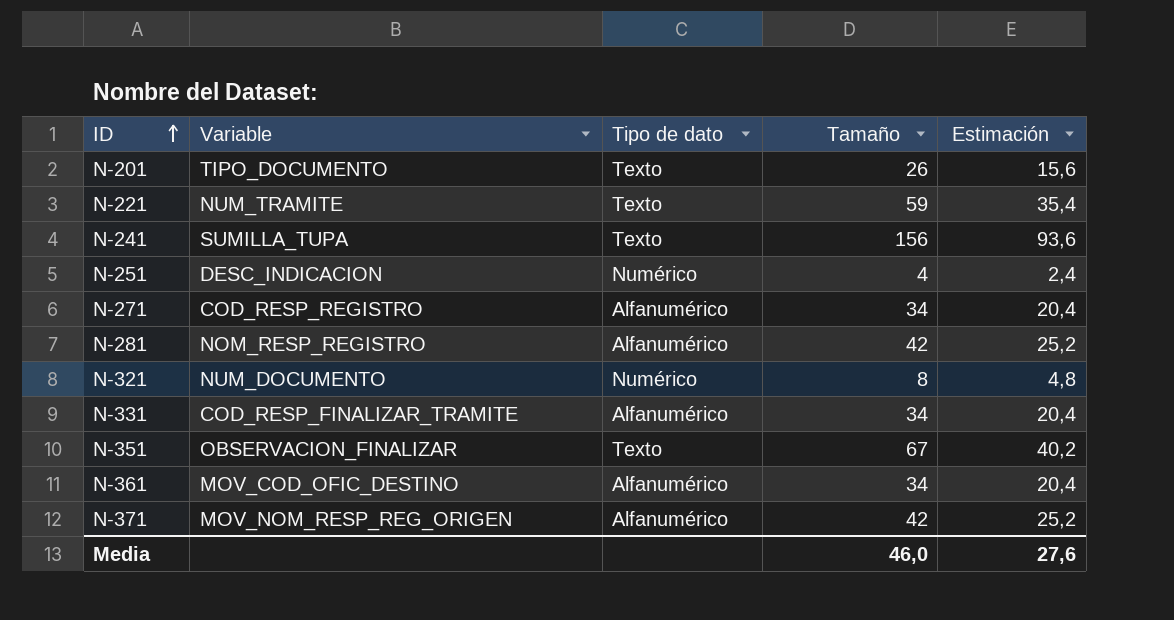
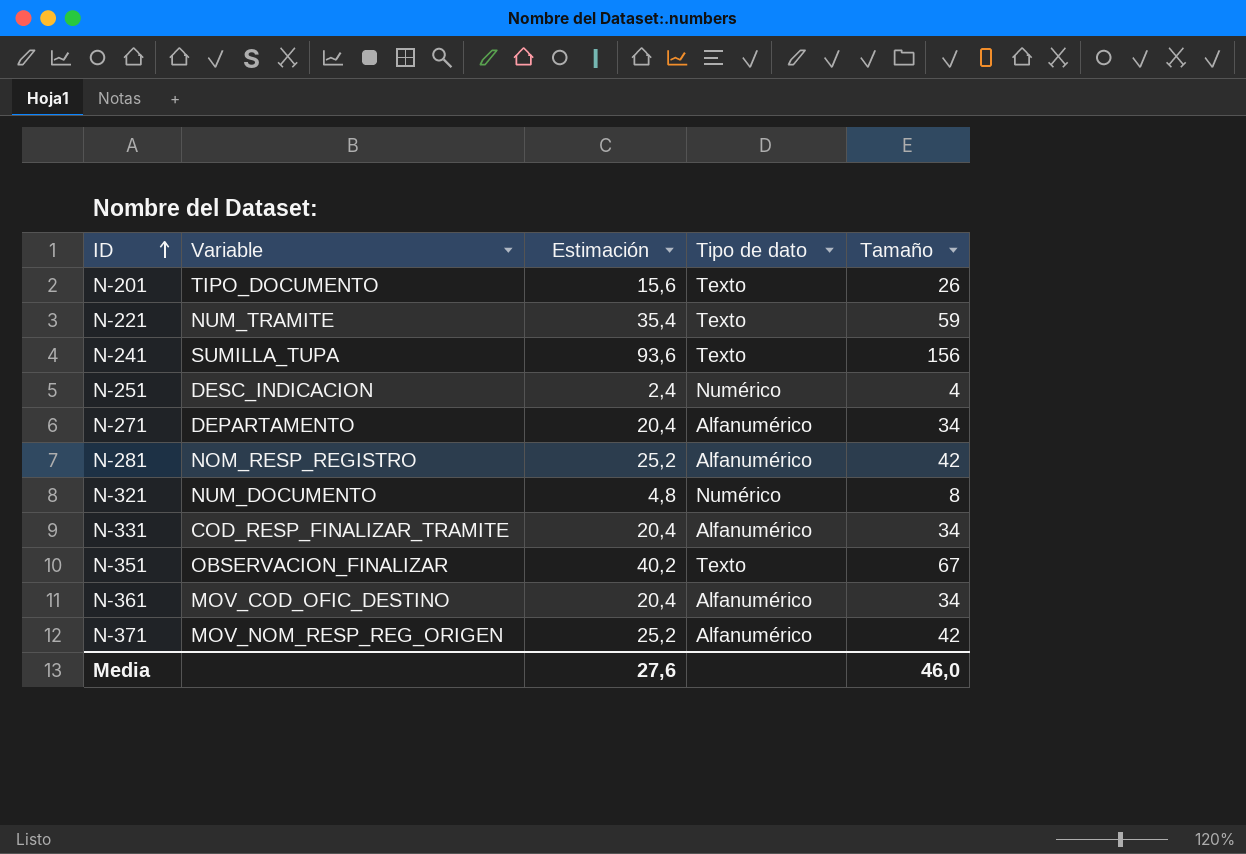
column Estimación | position: 5 -> 3
N-271 | Variable: COD_RESP_REGISTRO -> DEPARTAMENTO

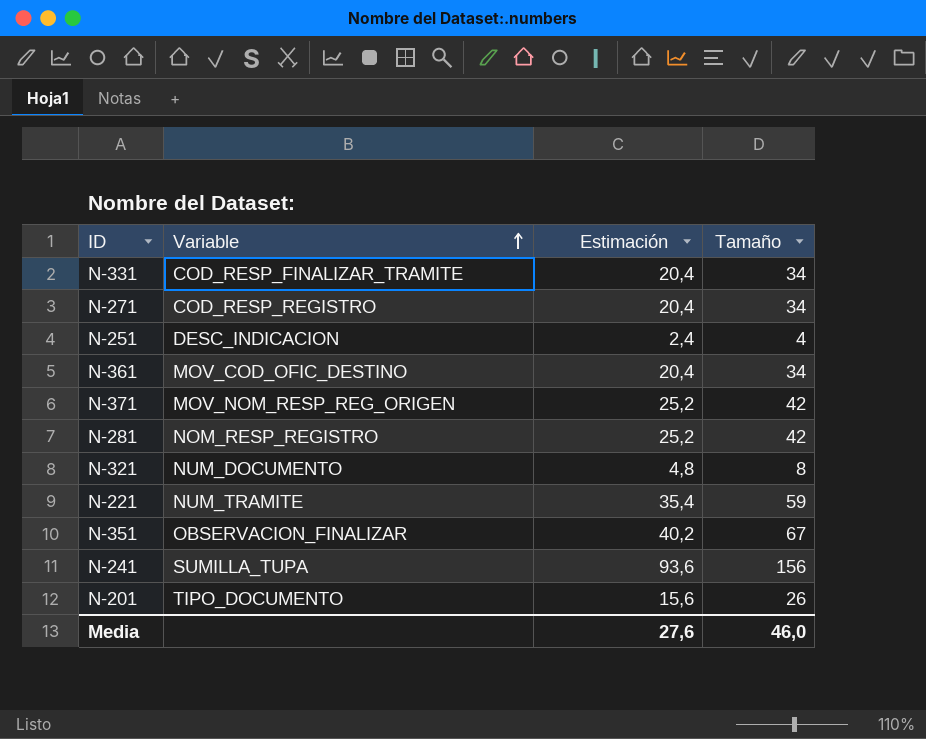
row order: ID ascending -> Variable ascending
column Tipo de dato | position: 4 -> none
N-271 | Variable: DEPARTAMENTO -> COD_RESP_REGISTRO

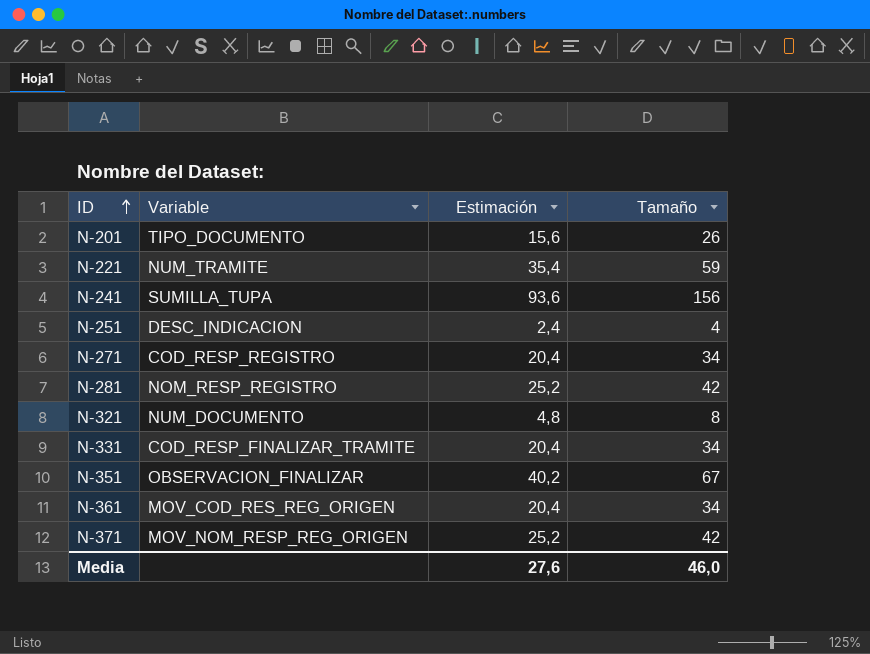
row order: Variable ascending -> ID ascending
N-361 | Variable: MOV_COD_OFIC_DESTINO -> MOV_COD_RES_REG_ORIGEN

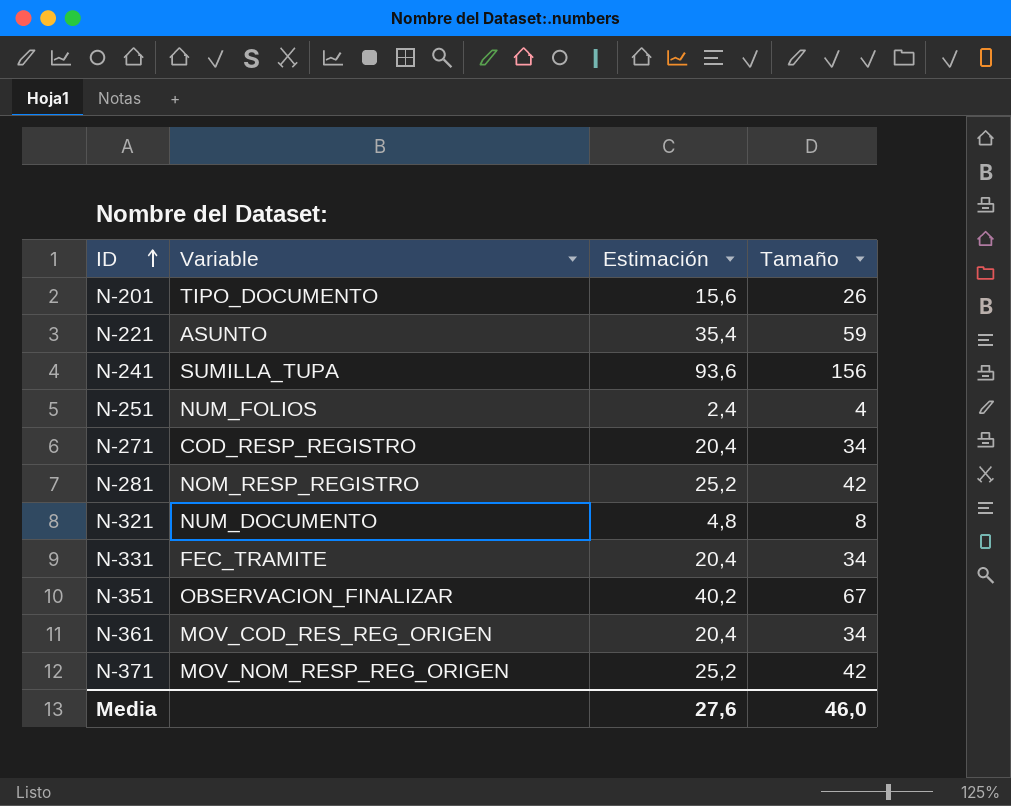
N-221 | Variable: NUM_TRAMITE -> ASUNTO
N-251 | Variable: DESC_INDICACION -> NUM_FOLIOS
N-331 | Variable: COD_RESP_FINALIZAR_TRAMITE -> FEC_TRAMITE

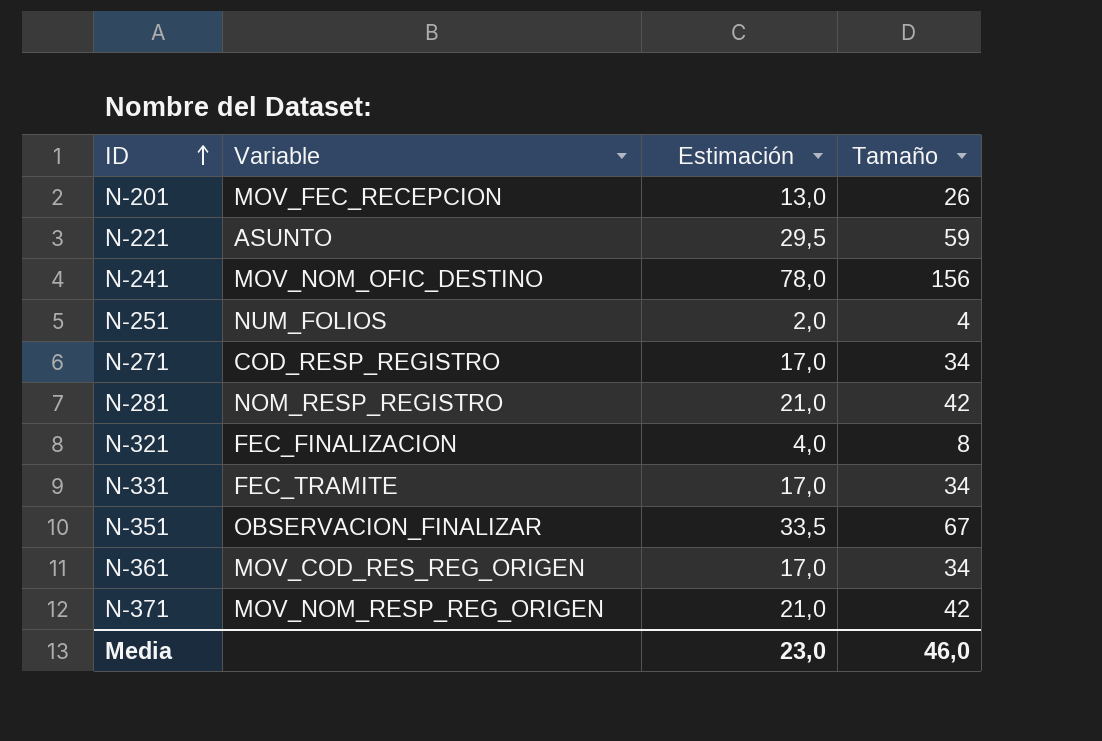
column Estimación | formula: [Tamaño] * 0,6 -> [Tamaño] * 0,5
N-201 | Variable: TIPO_DOCUMENTO -> MOV_FEC_RECEPCION
N-241 | Variable: SUMILLA_TUPA -> MOV_NOM_OFIC_DESTINO
N-321 | Variable: NUM_DOCUMENTO -> FEC_FINALIZACION
Media | Estimación: 27,6 -> 23,0

